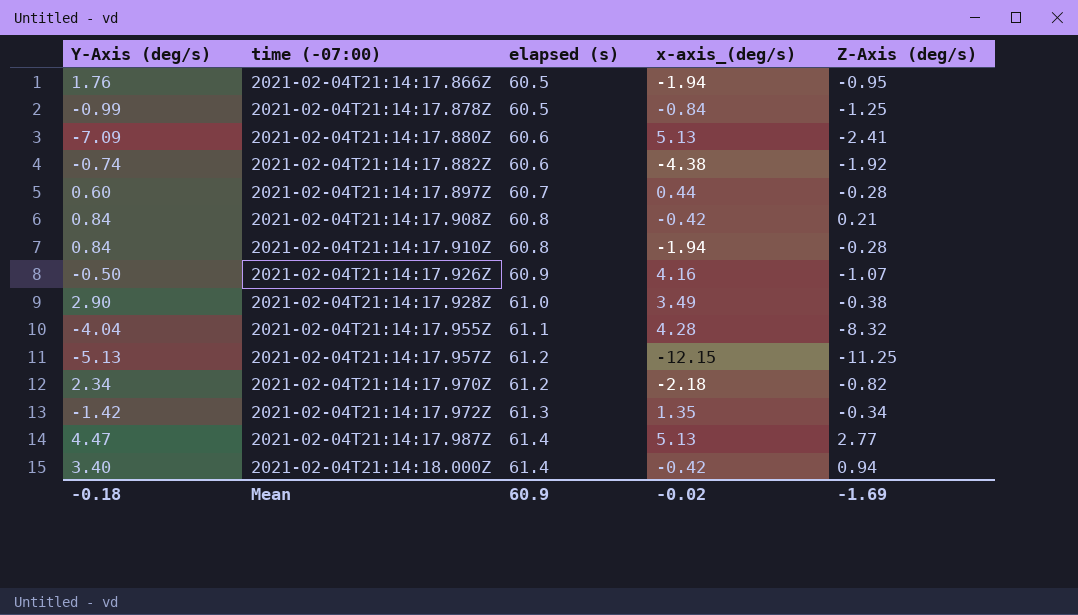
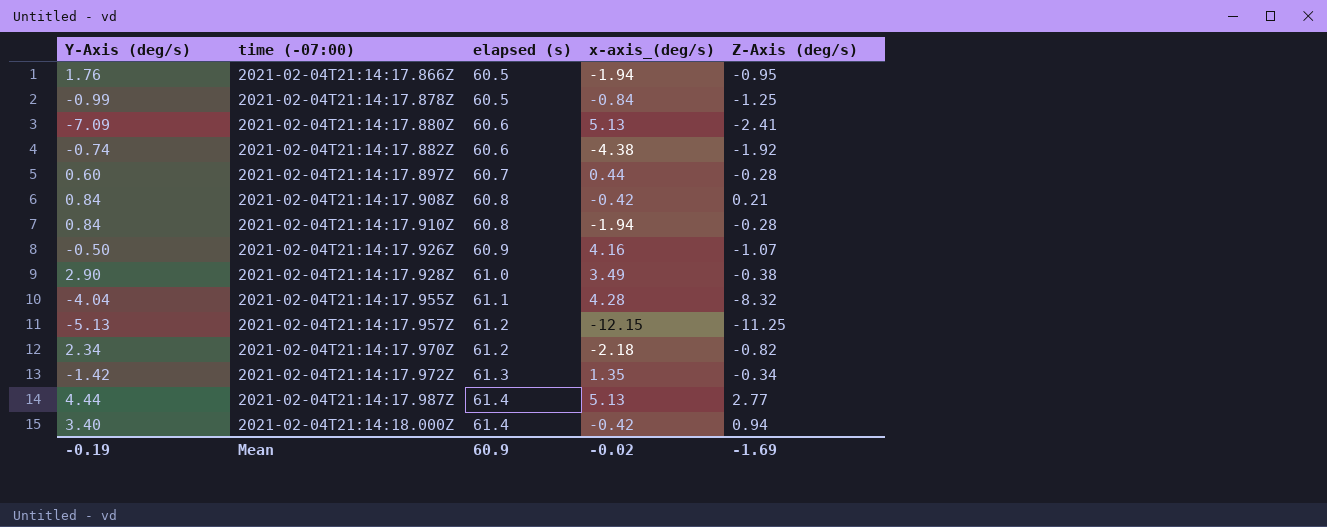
2021-02-04T21:14:17.987Z | Y-Axis (deg/s): 4.47 -> 4.44
Mean | Y-Axis (deg/s): -0.18 -> -0.19

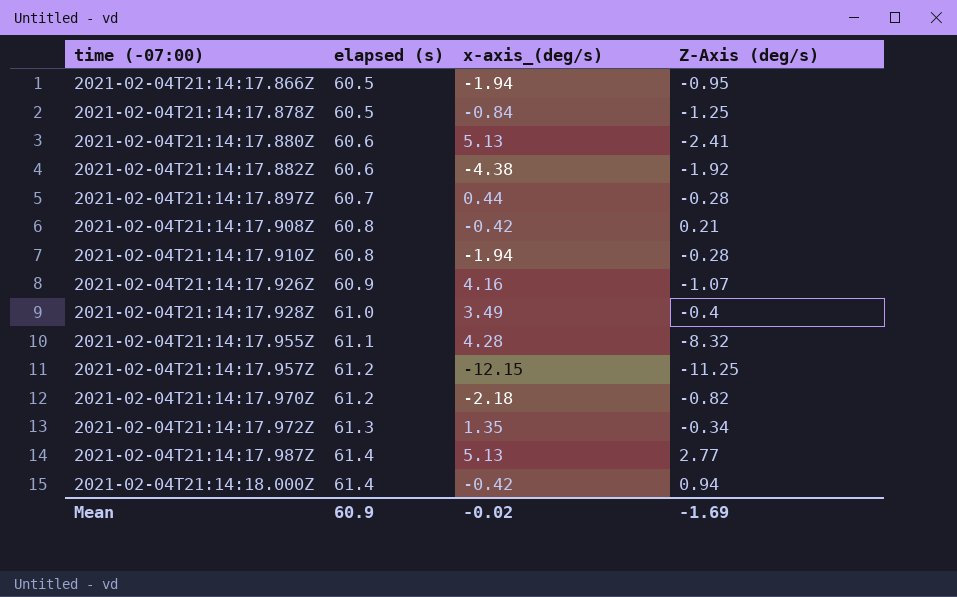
column Y-Axis (deg/s) | position: 1 -> none
2021-02-04T21:14:17.928Z | Z-Axis (deg/s): -0.38 -> -0.4

